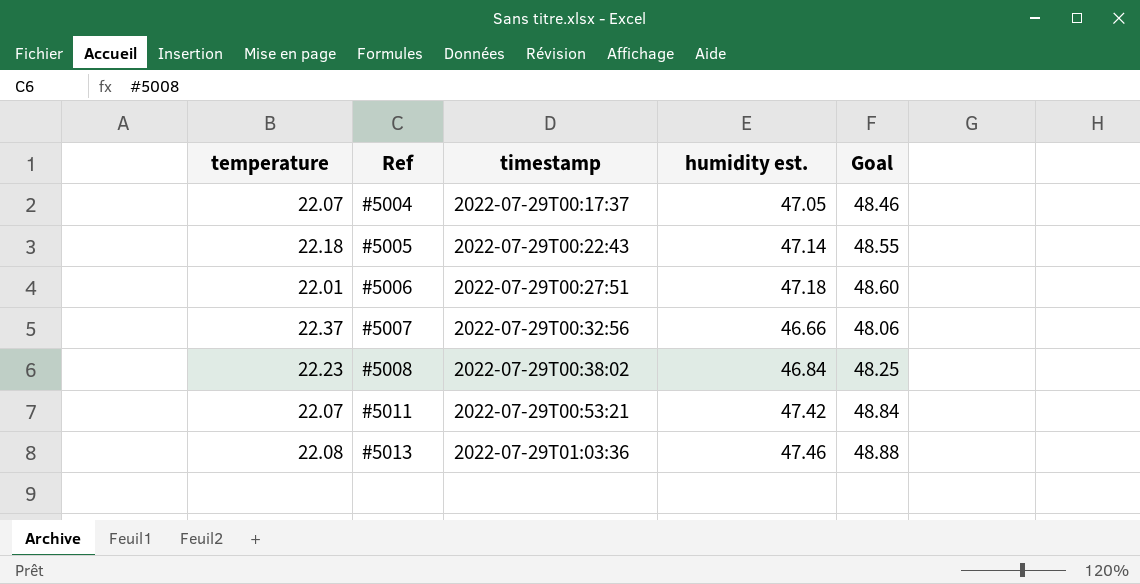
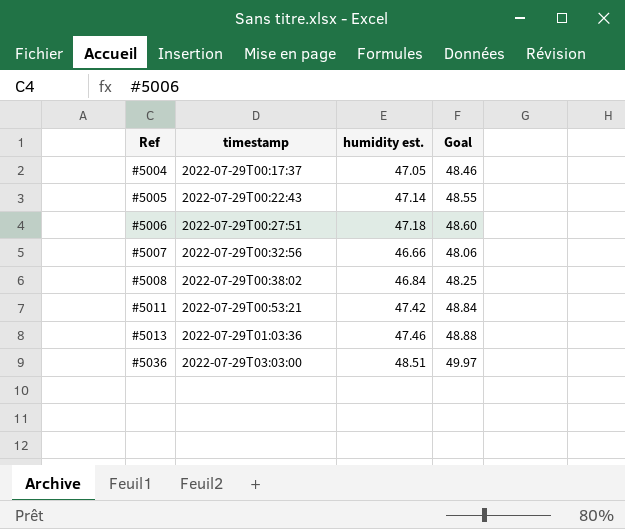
column temperature | position: 1 -> none
row #5036: none -> 2022-07-29T03:03:00 | 48.51 | 49.97

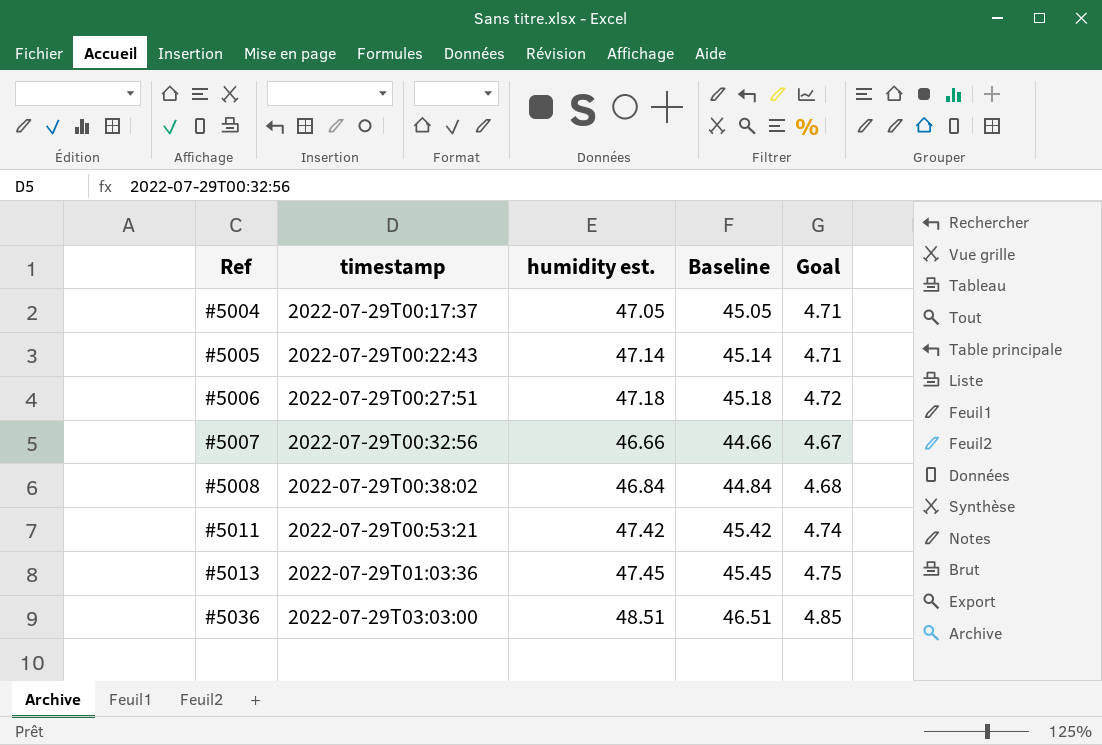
column Baseline | formula: none -> [humidity est.] - 2
column Goal | formula: [humidity est.] * 1.03 -> [humidity est.] * 0.1
#5013 | humidity est.: 47.46 -> 47.45

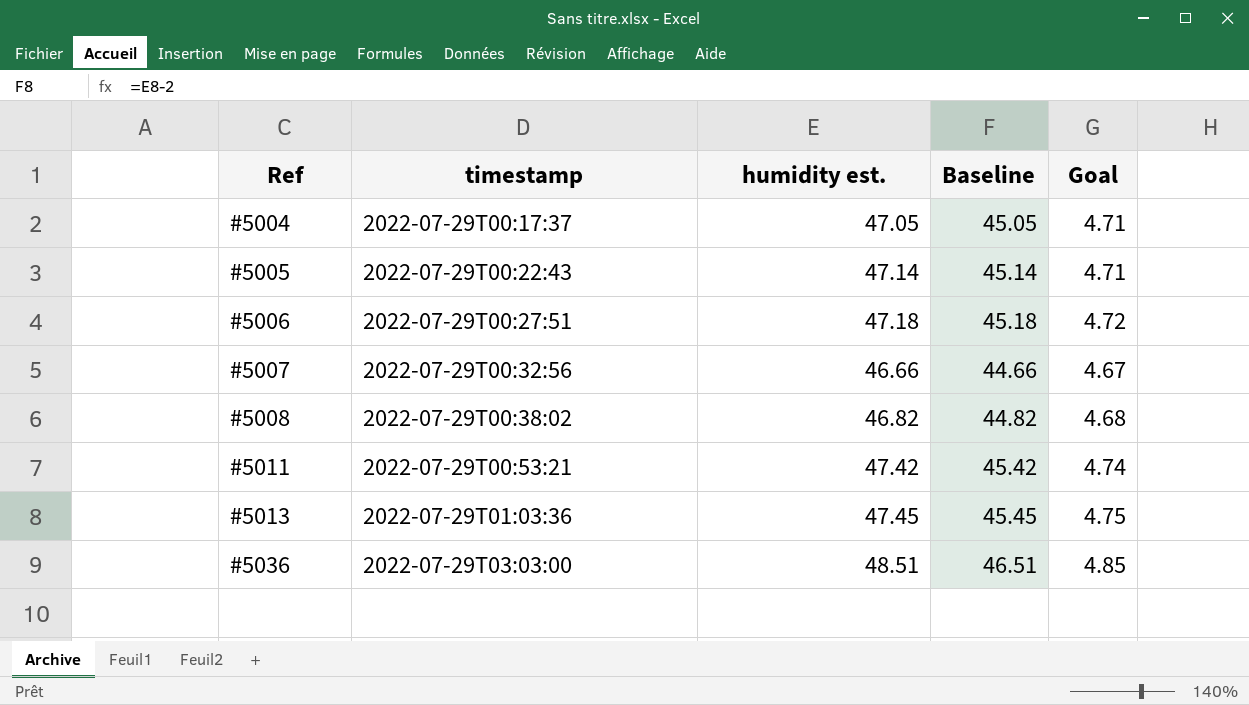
#5008 | humidity est.: 46.84 -> 46.82
#5008 | Baseline: 44.84 -> 44.82

